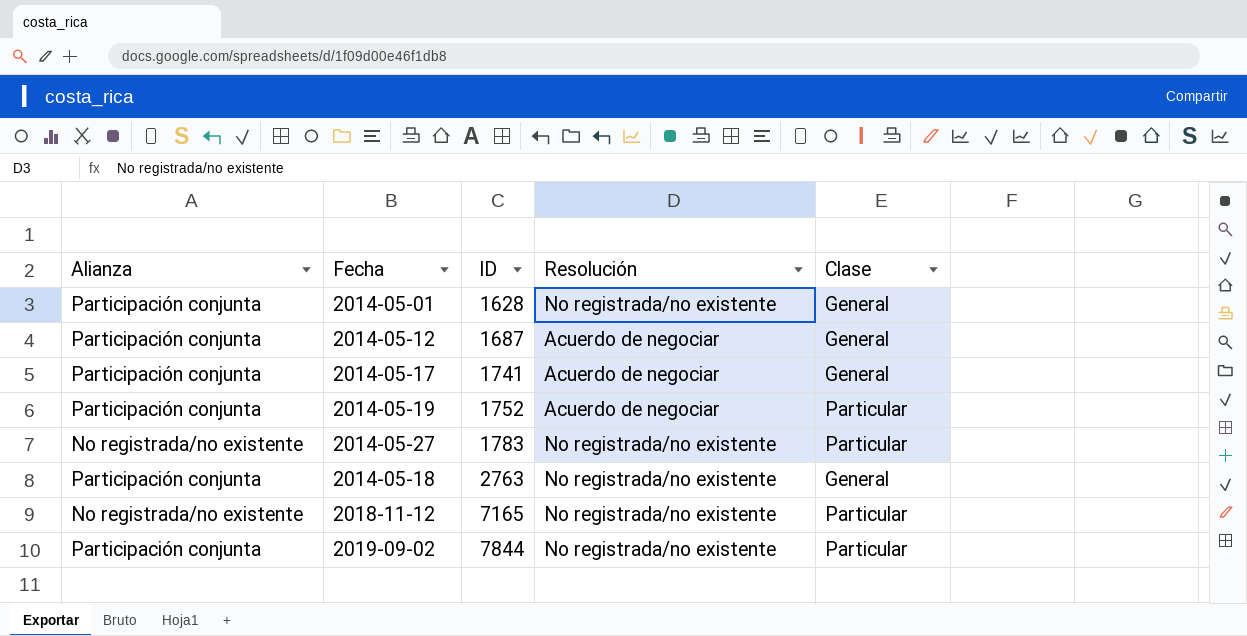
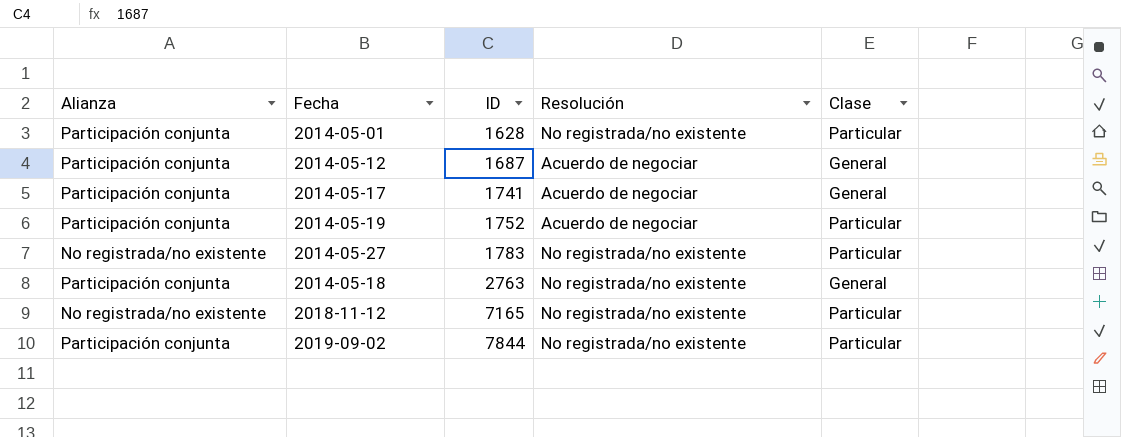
2014-05-01 | Clase: General -> Particular

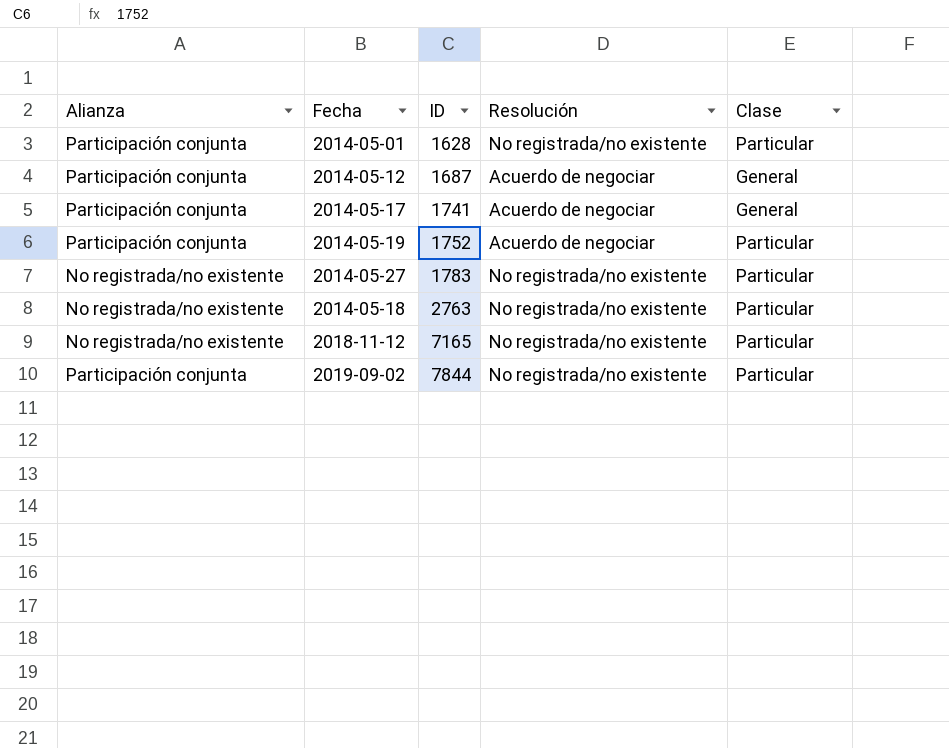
2014-05-18 | Alianza: Participación conjunta -> No registrada/no existente
2014-05-18 | Clase: General -> Particular

